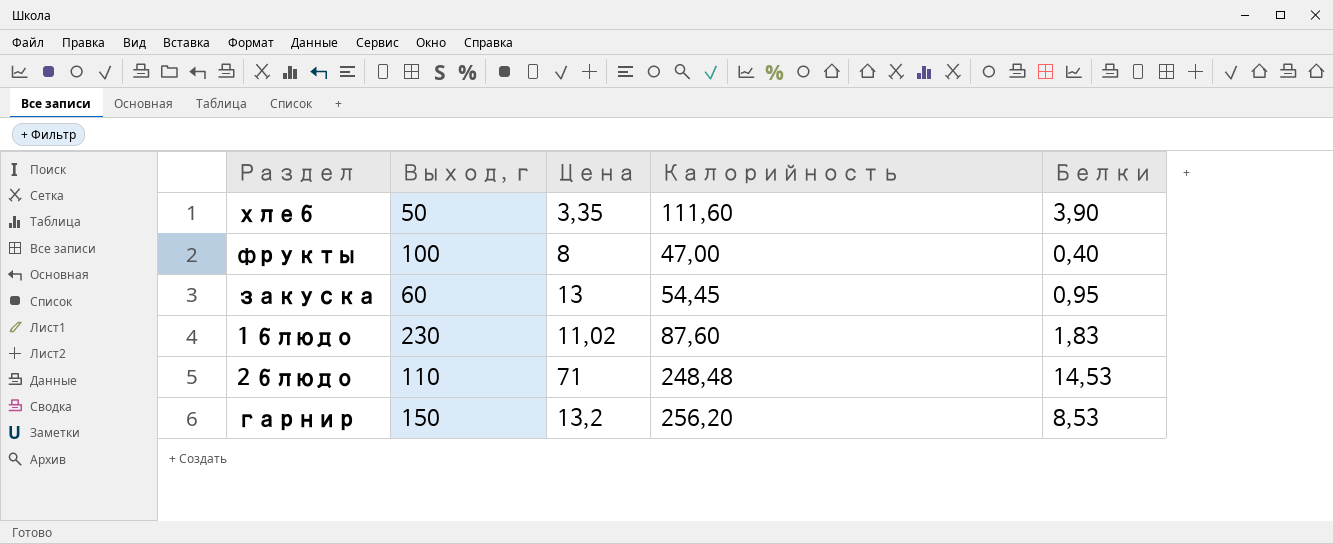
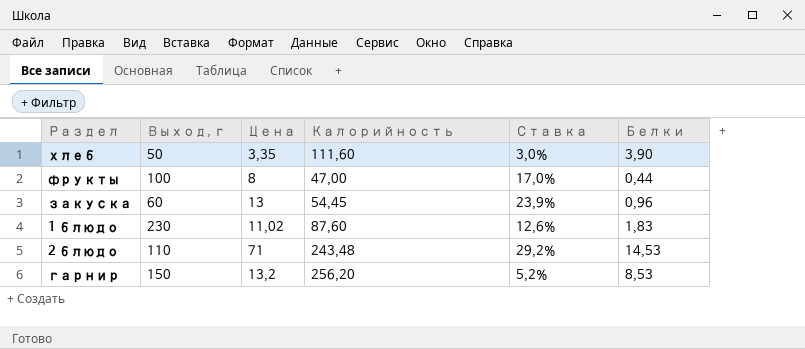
column Ставка | formula: none -> [Цена] / [Калорийность]
фрукты | Белки: 0,40 -> 0,44
закуска | Белки: 0,95 -> 0,96
2 блюдо | Калорийность: 248,48 -> 243,48

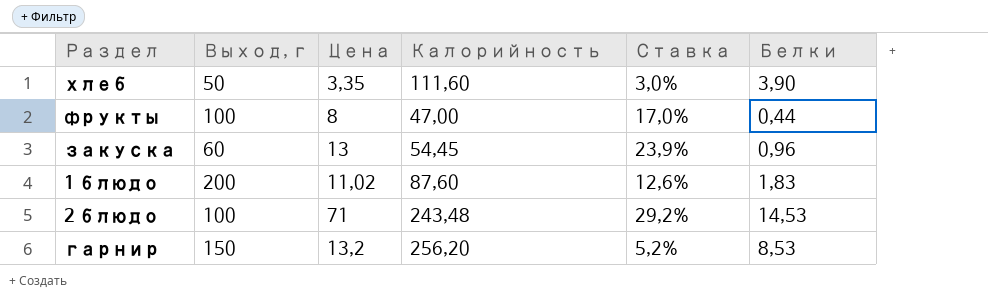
1 блюдо | Выход, г: 230 -> 200
2 блюдо | Выход, г: 110 -> 100

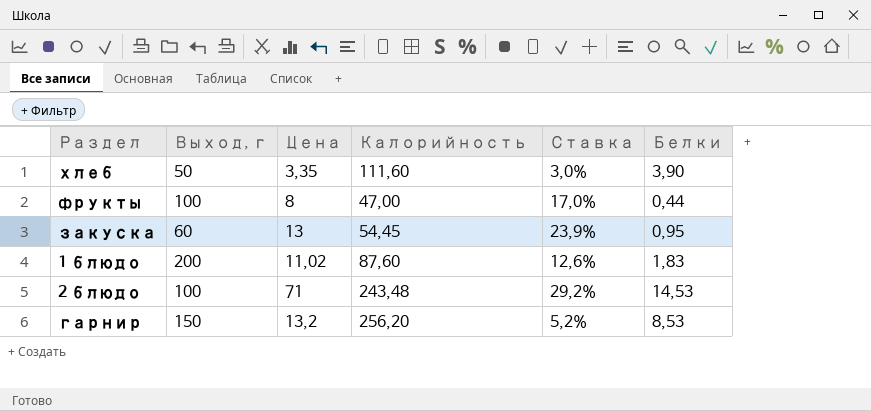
закуска | Белки: 0,96 -> 0,95

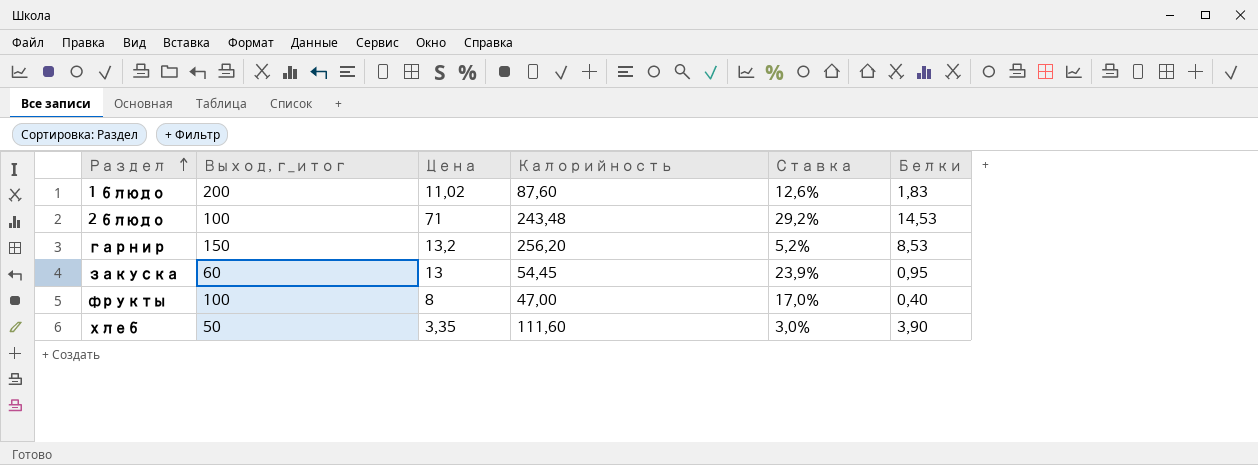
row order: none -> Раздел ascending
column name: Выход, г -> Выход, г_итог
фрукты | Белки: 0,44 -> 0,40

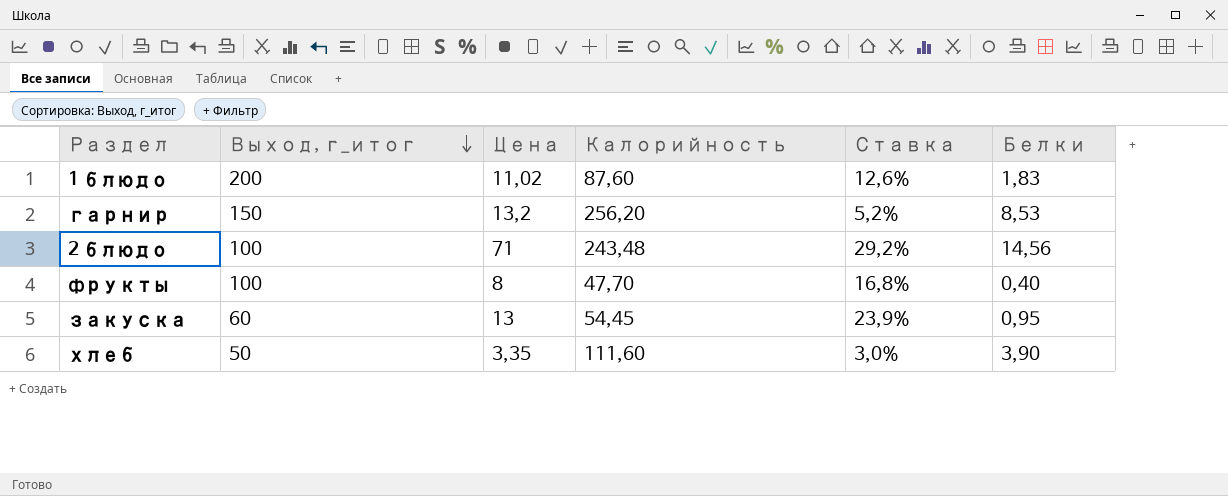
row order: Раздел ascending -> Выход, г_итог descending
2 блюдо | Белки: 14,53 -> 14,56
фрукты | Калорийность: 47,00 -> 47,70
фрукты | Ставка: 17,0% -> 16,8%

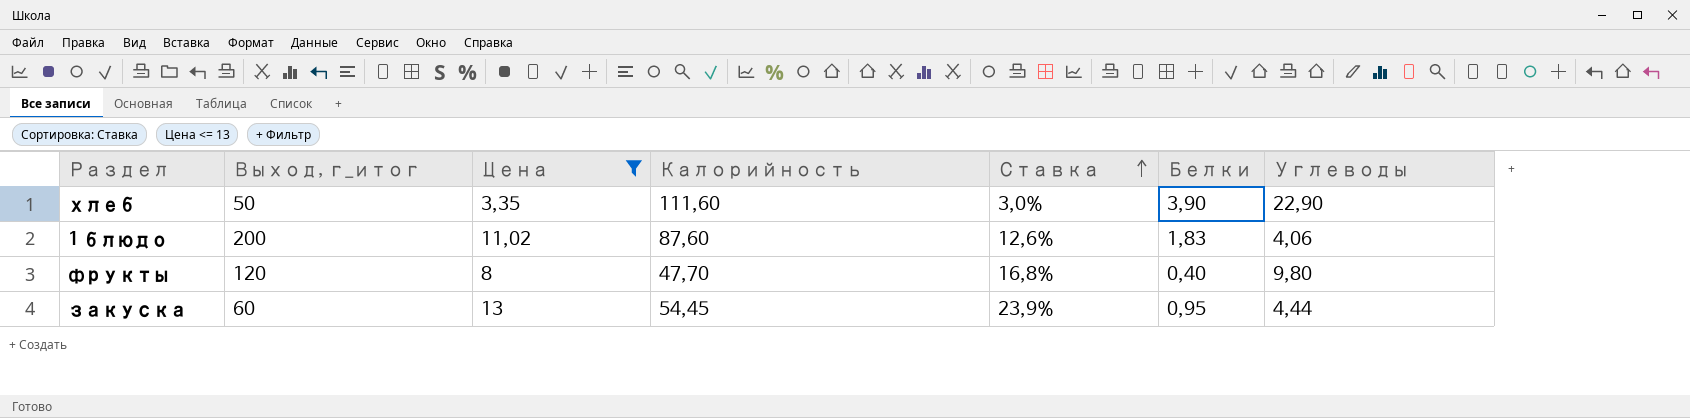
filter: none -> Цена <= 13
row order: Выход, г_итог descending -> Ставка ascending
column Углеводы | position: none -> 7
фрукты | Выход, г_итог: 100 -> 120

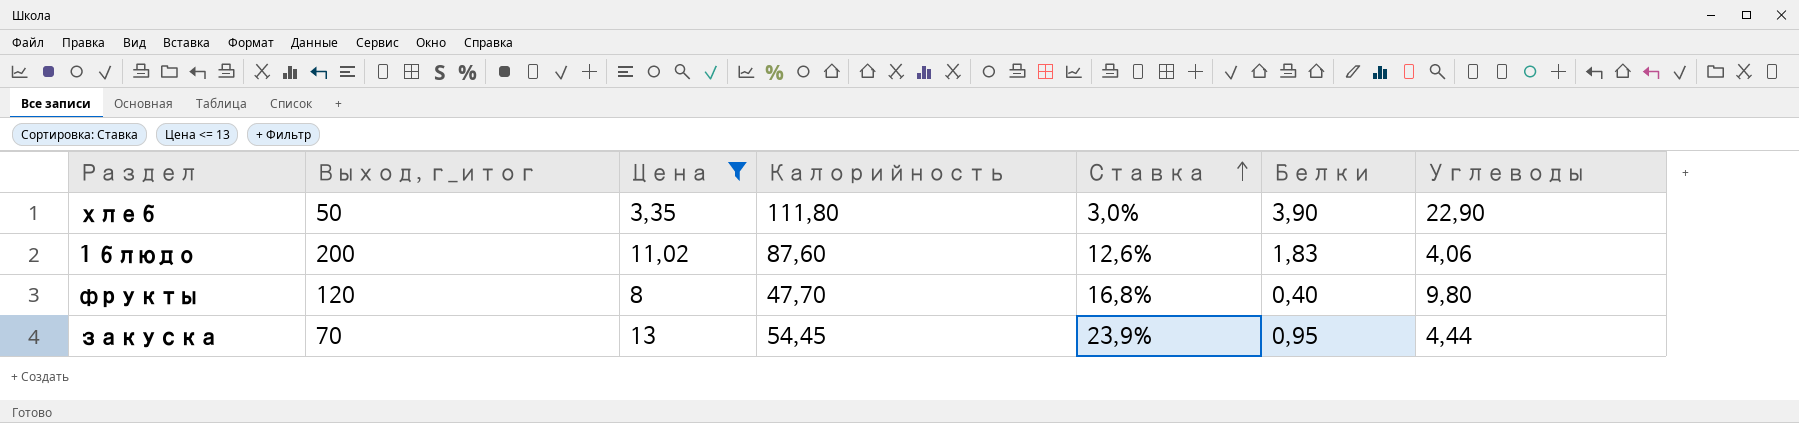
хлеб | Калорийность: 111,60 -> 111,80
закуска | Выход, г_итог: 60 -> 70

